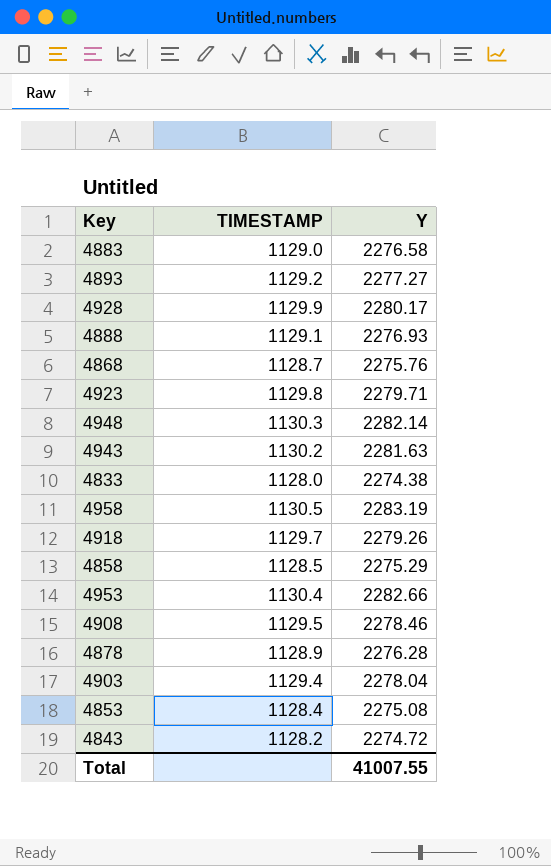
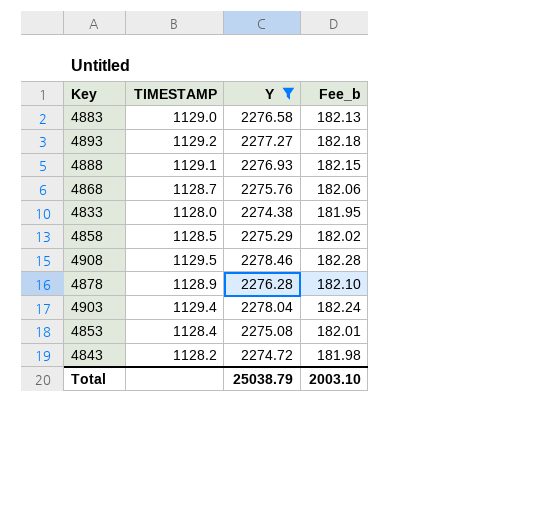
filter: none -> Y <= 2278.46
column Fee_b | formula: none -> [Y] * 0.08
Total | Y: 41007.55 -> 25038.79

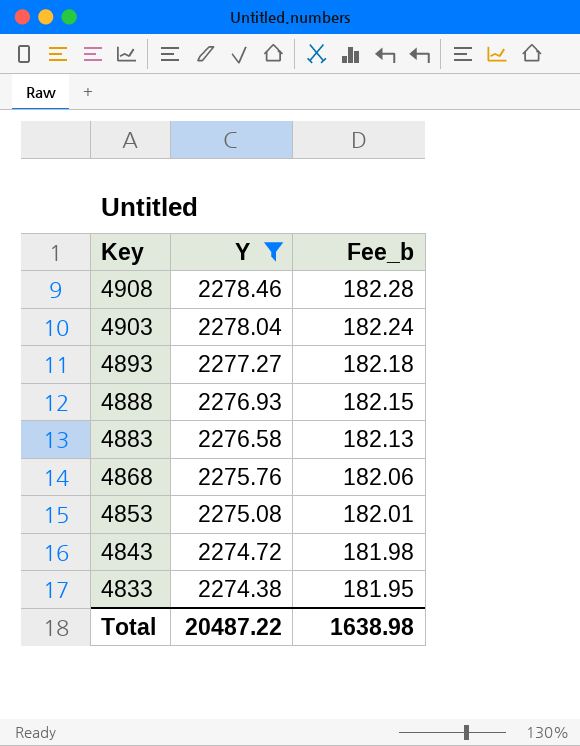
row order: none -> Key descending
column TIMESTAMP | position: 2 -> none
row 4858: 1128.5 | 2275.29 | 182.02 -> none
row 4878: 1128.9 | 2276.28 | 182.10 -> none
Total | Y: 25038.79 -> 20487.22
Total | Fee_b: 2003.10 -> 1638.98

